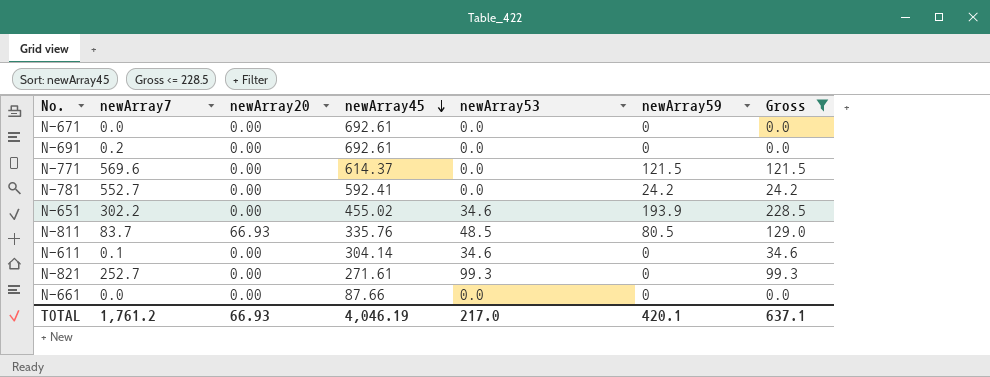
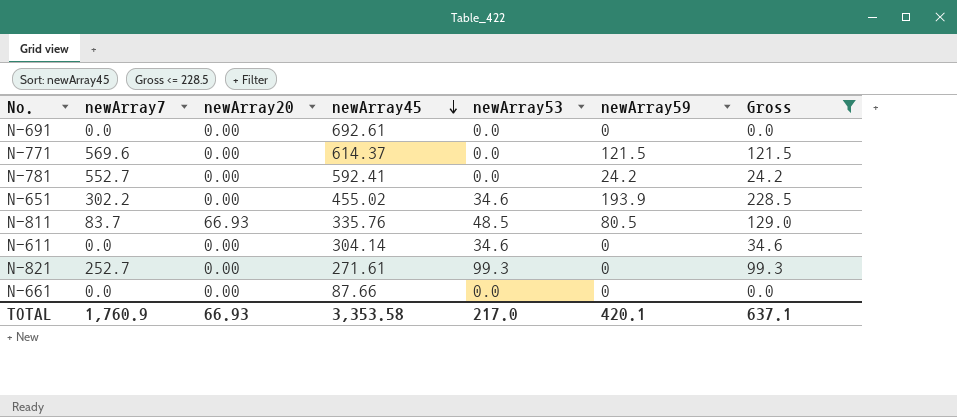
row N-671: 0.0 | 0.00 | 692.61 | 0.0 | 0 | 0.0 -> none
N-691 | newArray7: 0.2 -> 0.0
N-611 | newArray7: 0.1 -> 0.0
TOTAL | newArray7: 1,761.2 -> 1,760.9
TOTAL | newArray45: 4,046.19 -> 3,353.58

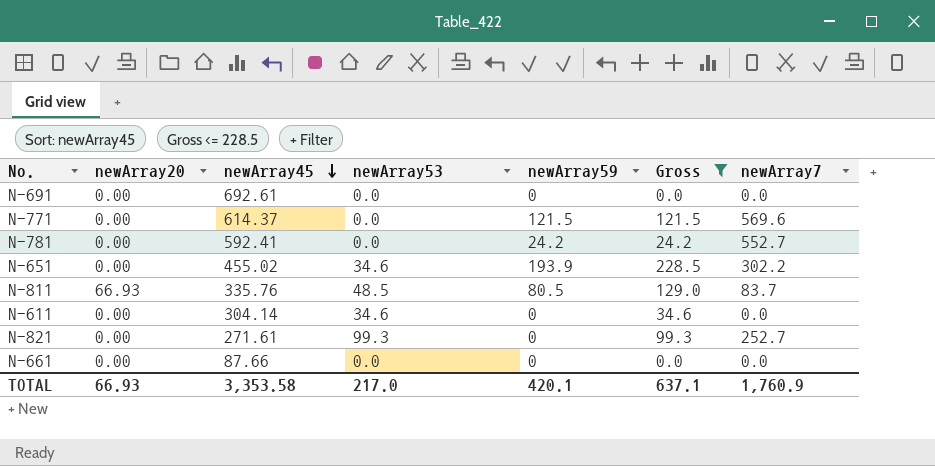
column newArray7 | position: 2 -> 7

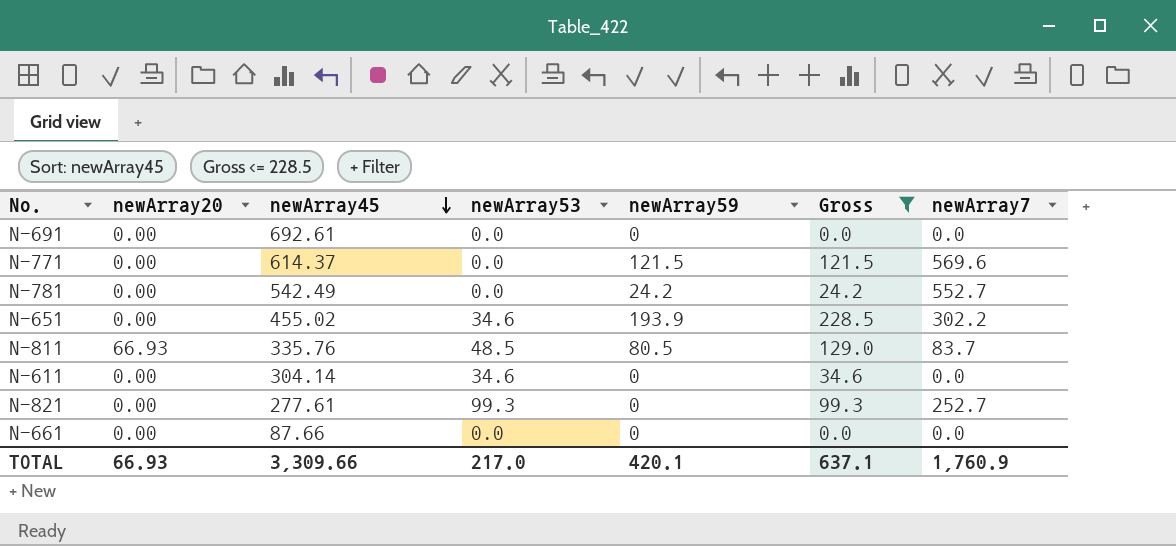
N-781 | newArray45: 592.41 -> 542.49
N-821 | newArray45: 271.61 -> 277.61
TOTAL | newArray45: 3,353.58 -> 3,309.66

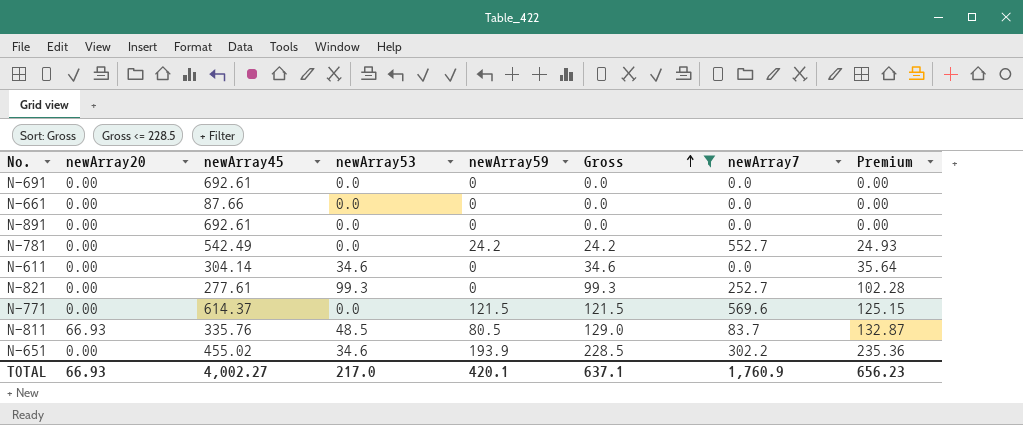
row order: newArray45 descending -> Gross ascending
column Premium | formula: none -> [Gross] * 1.03
row N-891: none -> 0.00 | 692.61 | 0.0 | 0 | 0.0 | 0.0 | 0.00
TOTAL | newArray45: 3,309.66 -> 4,002.27

